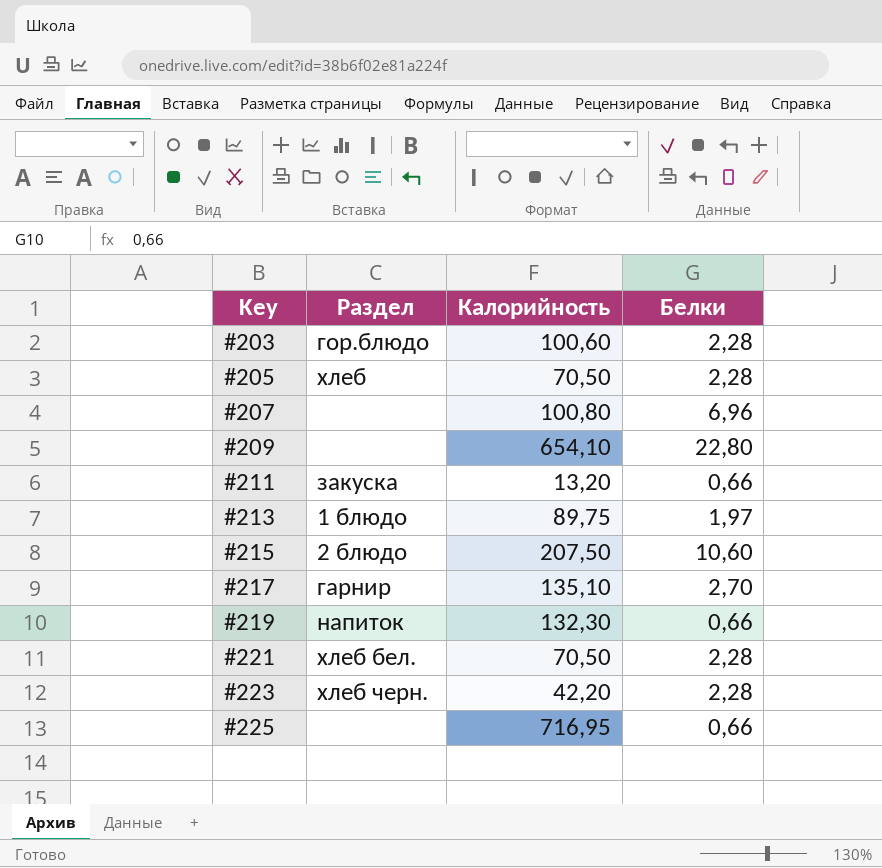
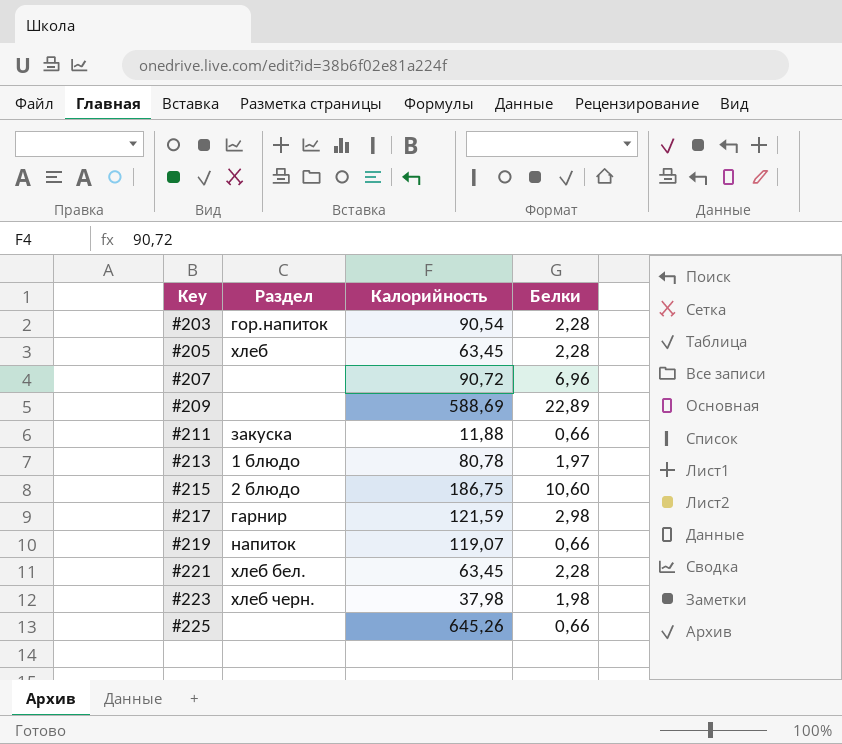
#203 | Раздел: гор.блюдо -> гор.напиток
#203 | Калорийность: 100,60 -> 90,54
#205 | Калорийность: 70,50 -> 63,45
#207 | Калорийность: 100,80 -> 90,72
#209 | Калорийность: 654,10 -> 588,69
#209 | Белки: 22,80 -> 22,89
#211 | Калорийность: 13,20 -> 11,88
#213 | Калорийность: 89,75 -> 80,78
#215 | Калорийность: 207,50 -> 186,75
#217 | Калорийность: 135,10 -> 121,59
#217 | Белки: 2,70 -> 2,98
#219 | Калорийность: 132,30 -> 119,07
#221 | Калорийность: 70,50 -> 63,45
#223 | Калорийность: 42,20 -> 37,98
#223 | Белки: 2,28 -> 1,98
#225 | Калорийность: 716,95 -> 645,26

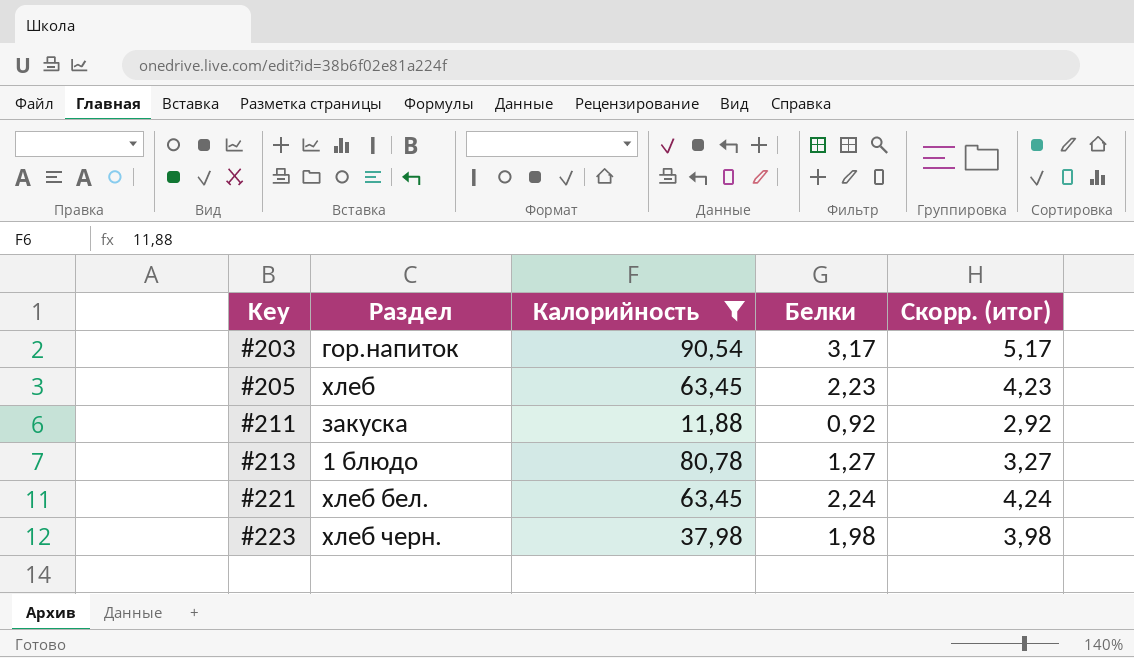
filter: none -> Калорийность <= 90,54
column Скорр. (итог) | formula: none -> [Белки] + 2
#203 | Белки: 2,28 -> 3,17
#205 | Белки: 2,28 -> 2,23
#211 | Белки: 0,66 -> 0,92
#213 | Белки: 1,97 -> 1,27
#221 | Белки: 2,28 -> 2,24

